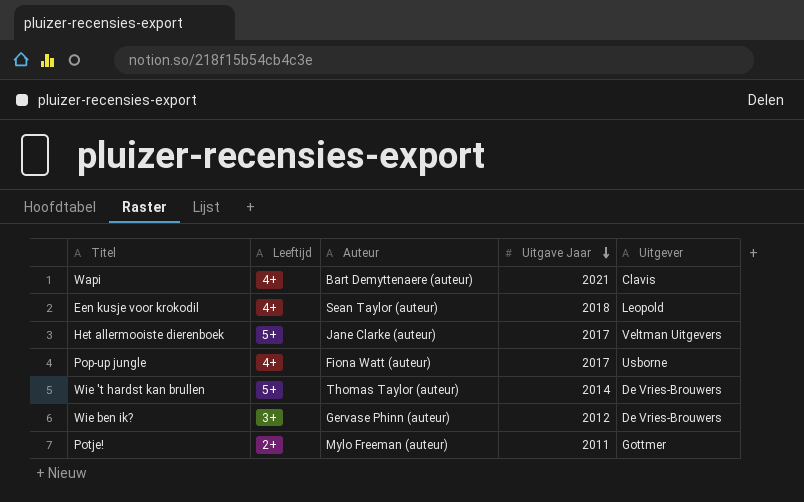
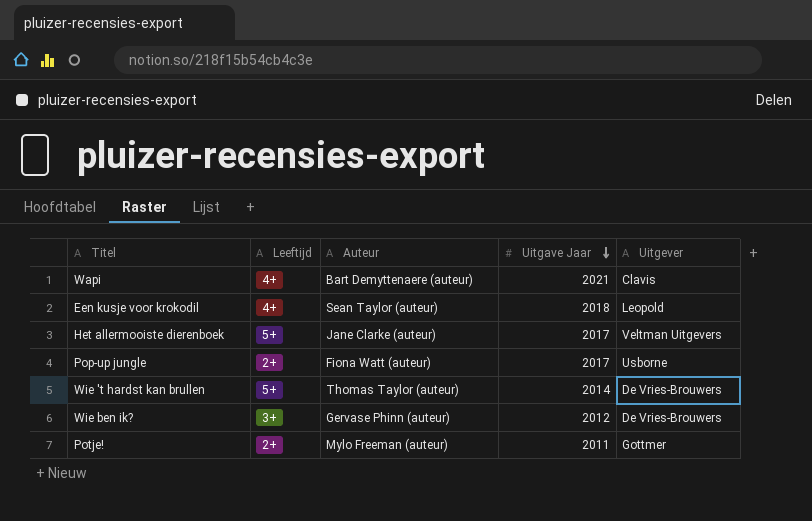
Pop-up jungle | Leeftijd: 4+ -> 2+

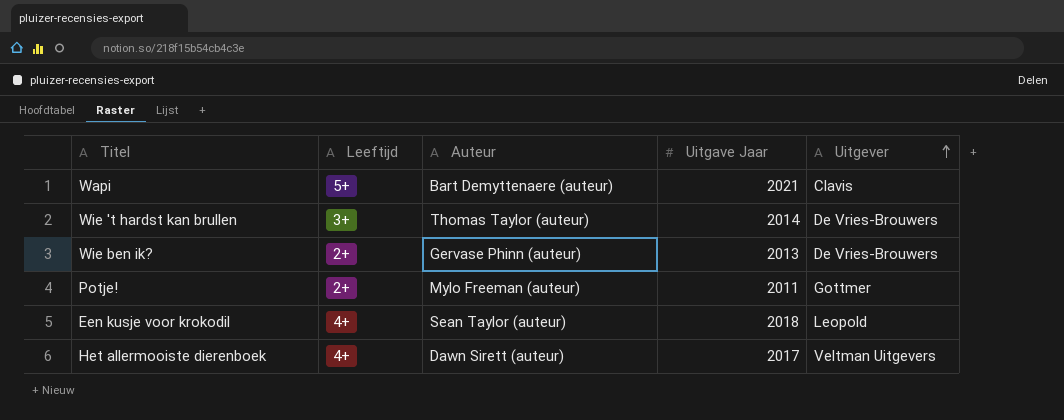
row order: Uitgave Jaar descending -> Uitgever ascending
row Pop-up jungle: 2+ | Fiona Watt (auteur) | 2017 | Usborne -> none
Wapi | Leeftijd: 4+ -> 5+
Wie 't hardst kan brullen | Leeftijd: 5+ -> 3+
Wie ben ik? | Leeftijd: 3+ -> 2+
Wie ben ik? | Uitgave Jaar: 2012 -> 2013
Het allermooiste dierenboek | Leeftijd: 5+ -> 4+
Het allermooiste dierenboek | Auteur: Jane Clarke (auteur) -> Dawn Sirett (auteur)

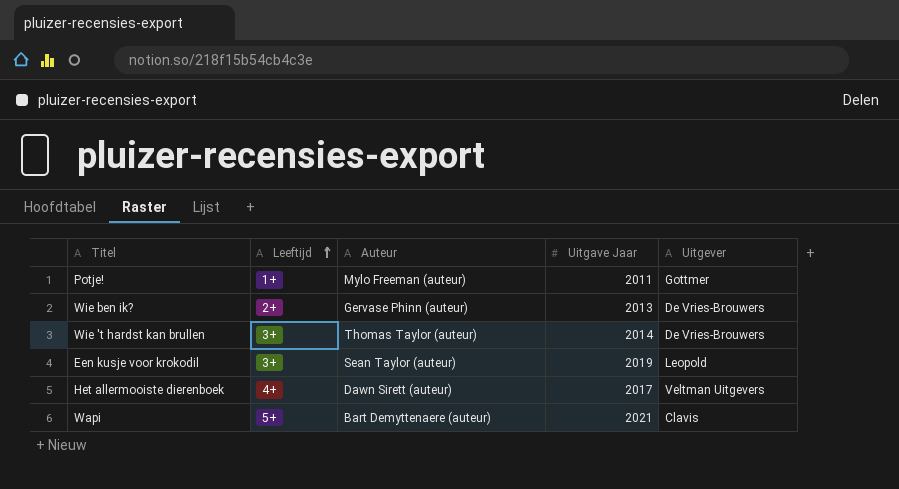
row order: Uitgever ascending -> Leeftijd ascending
Potje! | Leeftijd: 2+ -> 1+
Een kusje voor krokodil | Leeftijd: 4+ -> 3+
Een kusje voor krokodil | Uitgave Jaar: 2018 -> 2019

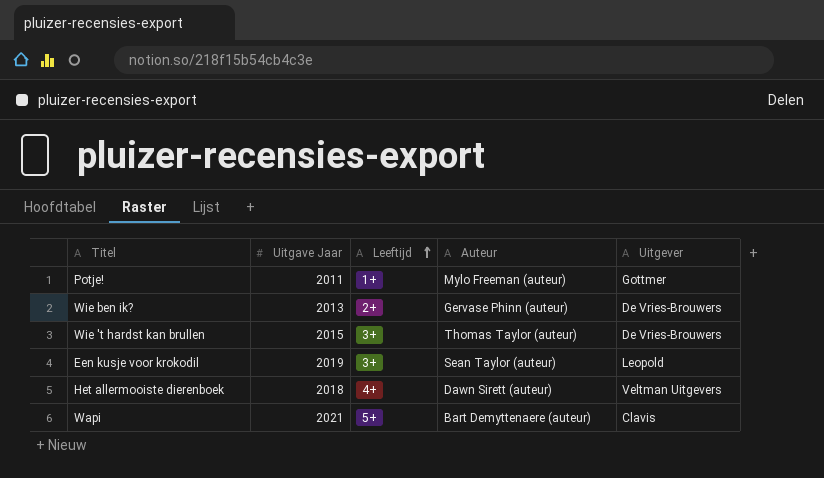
column Uitgave Jaar | position: 4 -> 2
Wie 't hardst kan brullen | Uitgave Jaar: 2014 -> 2015
Het allermooiste dierenboek | Uitgave Jaar: 2017 -> 2018

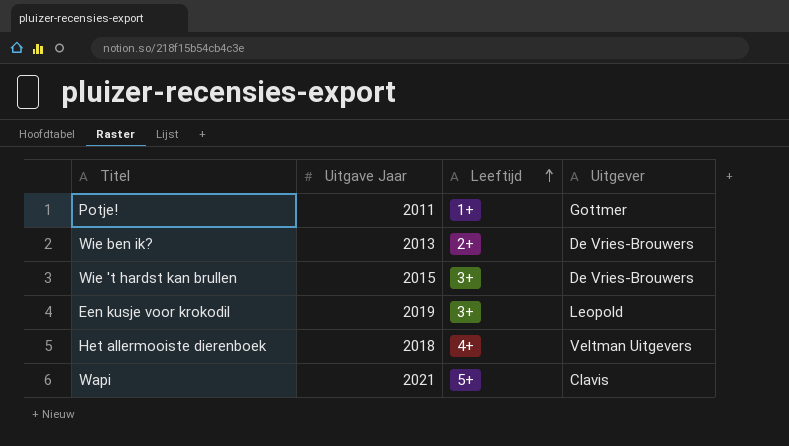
column Auteur | position: 4 -> none

